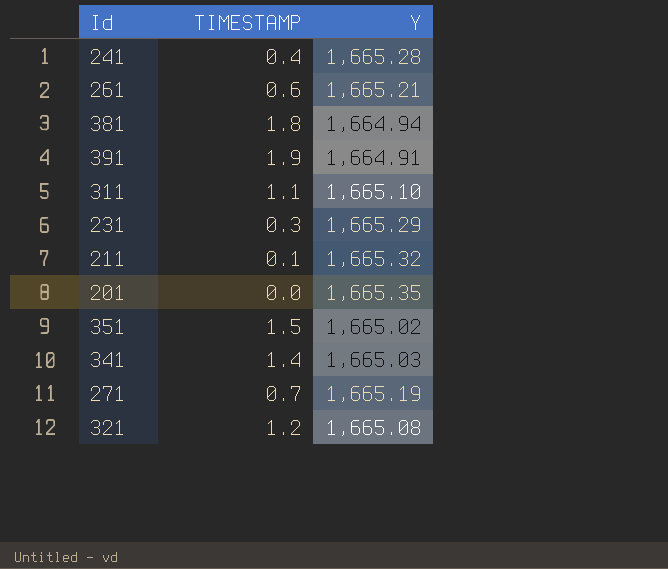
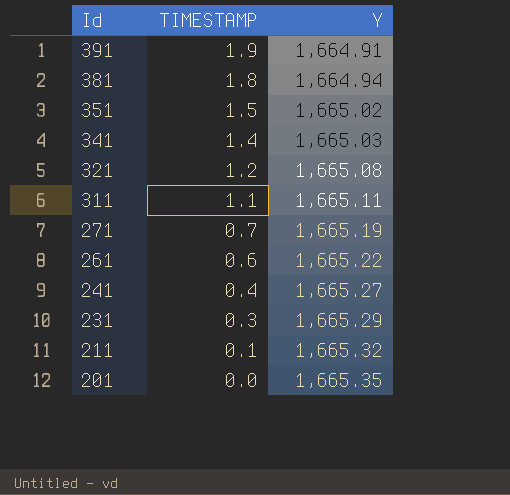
row order: none -> Id descending
311 | Y: 1,665.10 -> 1,665.11
261 | Y: 1,665.21 -> 1,665.22
241 | Y: 1,665.28 -> 1,665.27

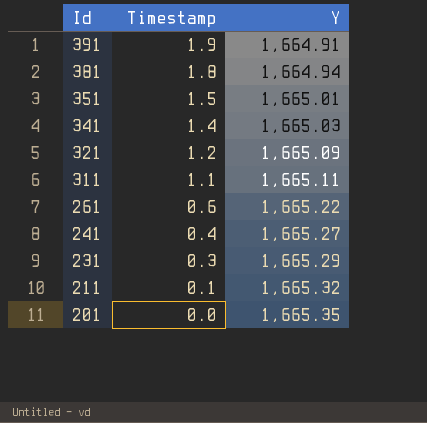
column name: TIMESTAMP -> Timestamp
row 271: 0.7 | 1,665.19 -> none
351 | Y: 1,665.02 -> 1,665.01
321 | Y: 1,665.08 -> 1,665.09

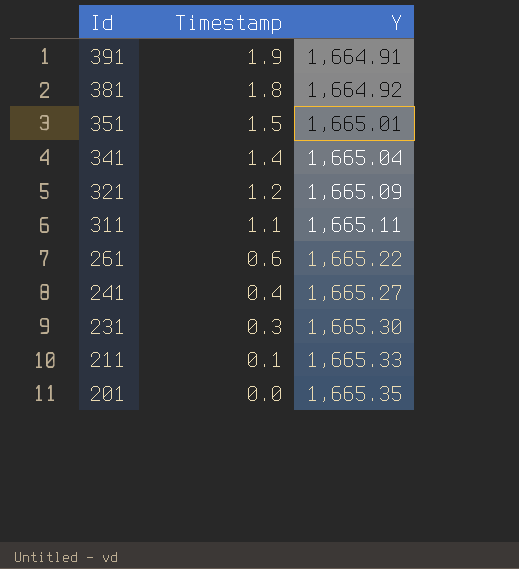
381 | Y: 1,664.94 -> 1,664.92
341 | Y: 1,665.03 -> 1,665.04
231 | Y: 1,665.29 -> 1,665.30
211 | Y: 1,665.32 -> 1,665.33

